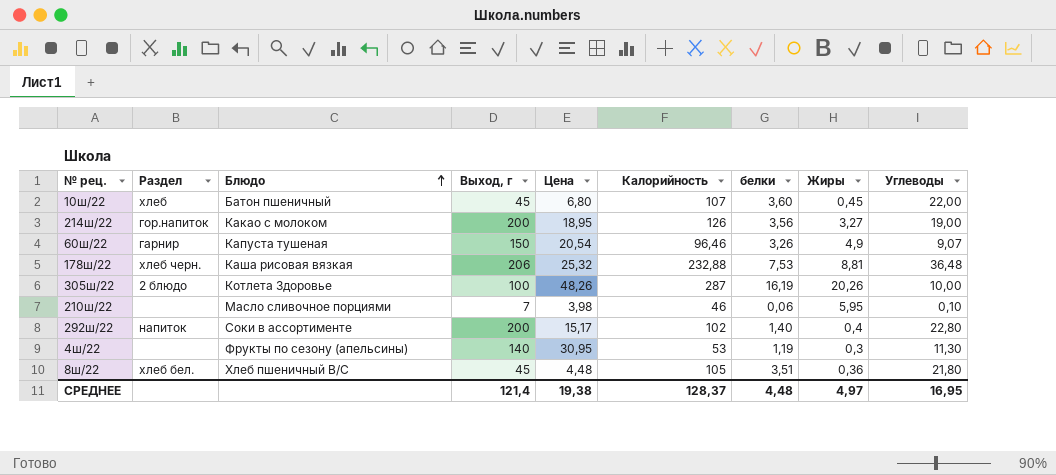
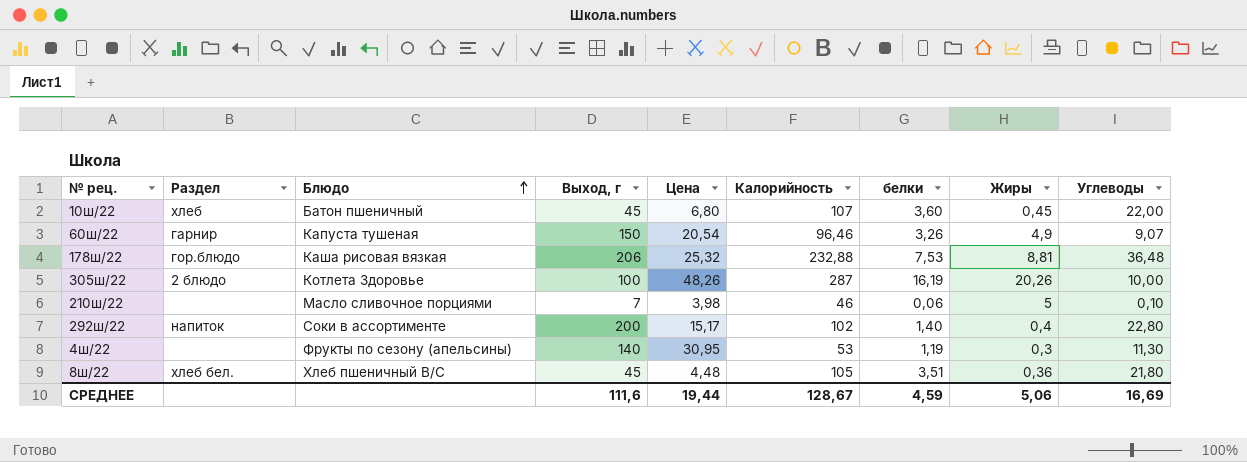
row 214ш/22: гор.напиток | Какао с молоком | 200 | 18,95 | 126 | 3,56 | 3,27 | 19,00 -> none
178ш/22 | Раздел: хлеб черн. -> гор.блюдо
210ш/22 | Жиры: 5,95 -> 5
СРЕДНЕЕ | Выход, г: 121,4 -> 111,6
СРЕДНЕЕ | Цена: 19,38 -> 19,44
СРЕДНЕЕ | Калорийность: 128,37 -> 128,67
СРЕДНЕЕ | белки: 4,48 -> 4,59
СРЕДНЕЕ | Жиры: 4,97 -> 5,06
СРЕДНЕЕ | Углеводы: 16,95 -> 16,69

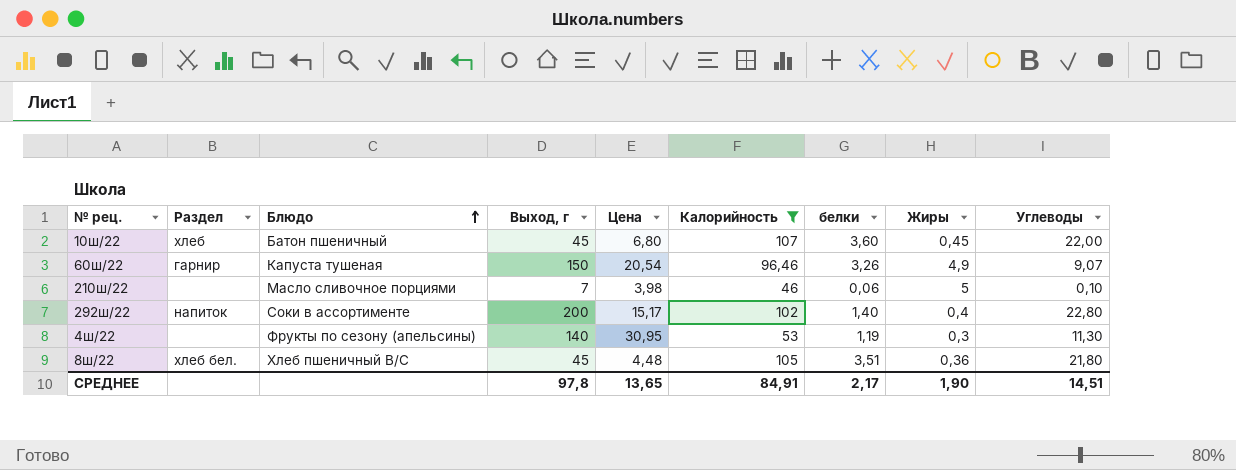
filter: none -> Калорийность <= 107
СРЕДНЕЕ | Выход, г: 111,6 -> 97,8
СРЕДНЕЕ | Цена: 19,44 -> 13,65
СРЕДНЕЕ | Калорийность: 128,67 -> 84,91
СРЕДНЕЕ | белки: 4,59 -> 2,17
СРЕДНЕЕ | Жиры: 5,06 -> 1,90
СРЕДНЕЕ | Углеводы: 16,69 -> 14,51

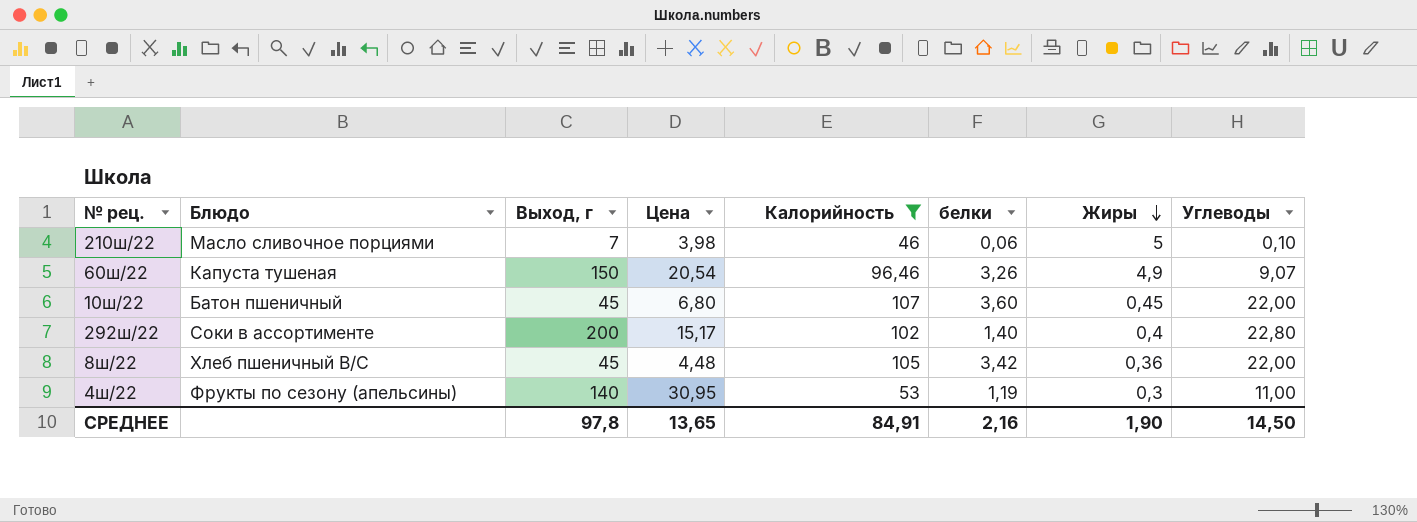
row order: Блюдо ascending -> Жиры descending
column Раздел | position: 2 -> none
8ш/22 | белки: 3,51 -> 3,42
8ш/22 | Углеводы: 21,80 -> 22,00
4ш/22 | Углеводы: 11,30 -> 11,00
СРЕДНЕЕ | белки: 2,17 -> 2,16
СРЕДНЕЕ | Углеводы: 14,51 -> 14,50

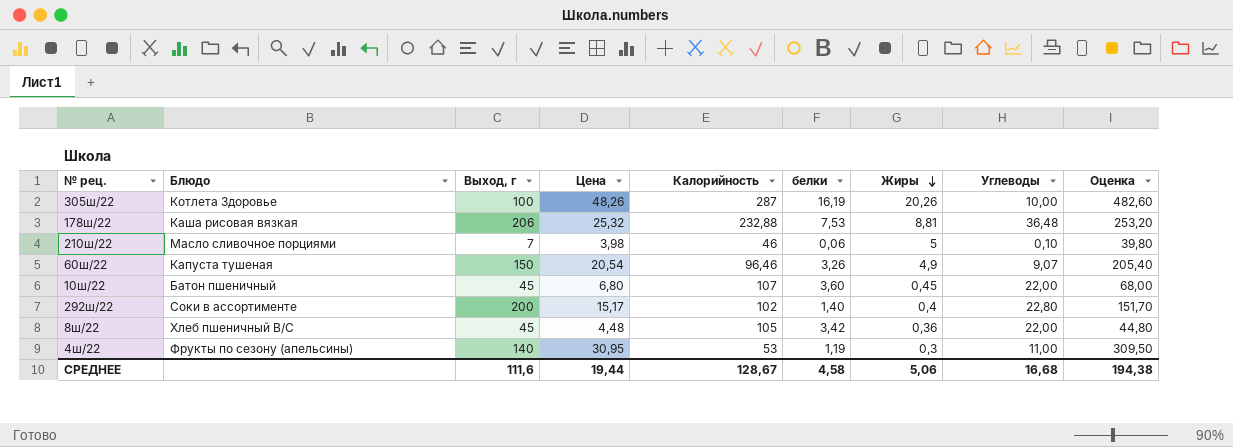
filter: Калорийность <= 107 -> none
column Оценка | formula: none -> [Цена] * 10
СРЕДНЕЕ | Выход, г: 97,8 -> 111,6
СРЕДНЕЕ | Цена: 13,65 -> 19,44
СРЕДНЕЕ | Калорийность: 84,91 -> 128,67
СРЕДНЕЕ | белки: 2,16 -> 4,58
СРЕДНЕЕ | Жиры: 1,90 -> 5,06
СРЕДНЕЕ | Углеводы: 14,50 -> 16,68

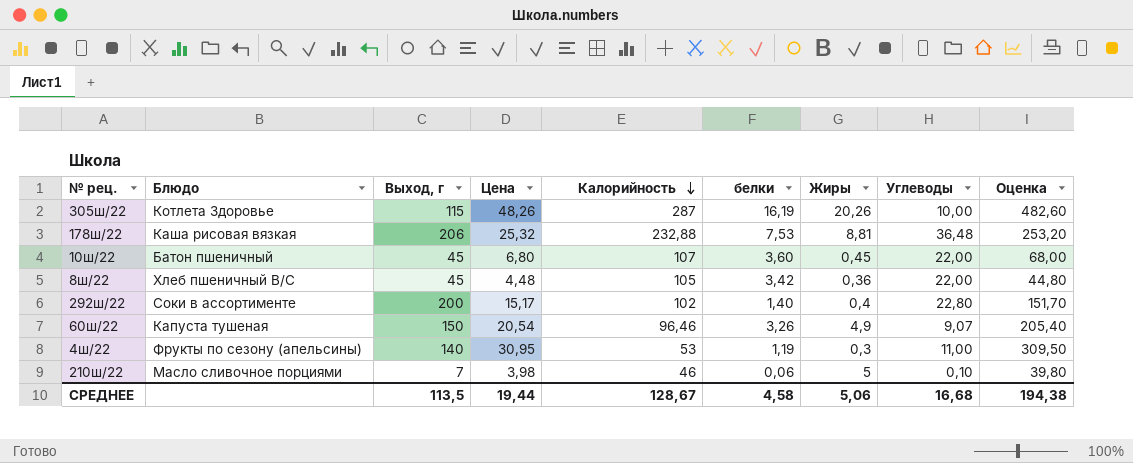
row order: Жиры descending -> Калорийность descending
305ш/22 | Выход, г: 100 -> 115
СРЕДНЕЕ | Выход, г: 111,6 -> 113,5

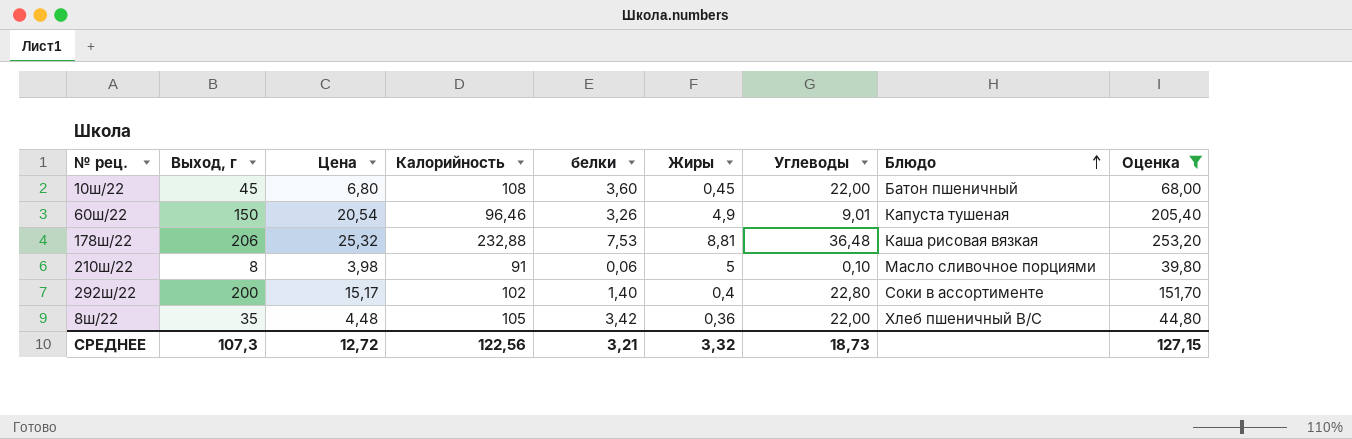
filter: none -> Оценка <= 253,20
row order: Калорийность descending -> Блюдо ascending
column Блюдо | position: 2 -> 8
10ш/22 | Калорийность: 107 -> 108
60ш/22 | Углеводы: 9,07 -> 9,01
210ш/22 | Выход, г: 7 -> 8
210ш/22 | Калорийность: 46 -> 91
8ш/22 | Выход, г: 45 -> 35
СРЕДНЕЕ | Выход, г: 113,5 -> 107,3
СРЕДНЕЕ | Цена: 19,44 -> 12,72
СРЕДНЕЕ | Калорийность: 128,67 -> 122,56
СРЕДНЕЕ | белки: 4,58 -> 3,21
СРЕДНЕЕ | Жиры: 5,06 -> 3,32
СРЕДНЕЕ | Углеводы: 16,68 -> 18,73
СРЕДНЕЕ | Оценка: 194,38 -> 127,15

